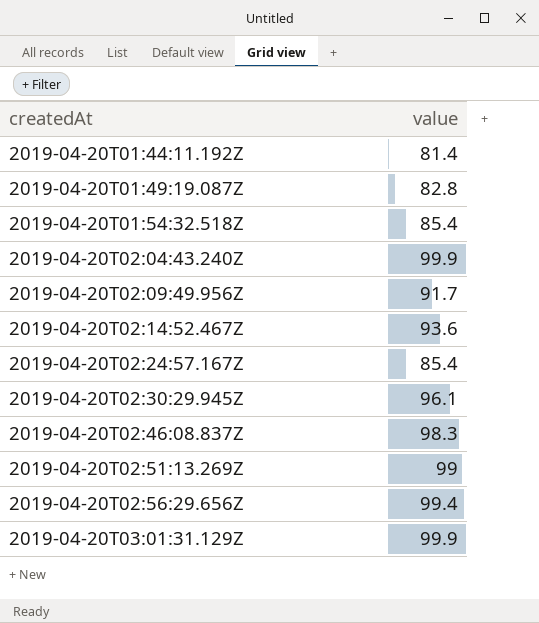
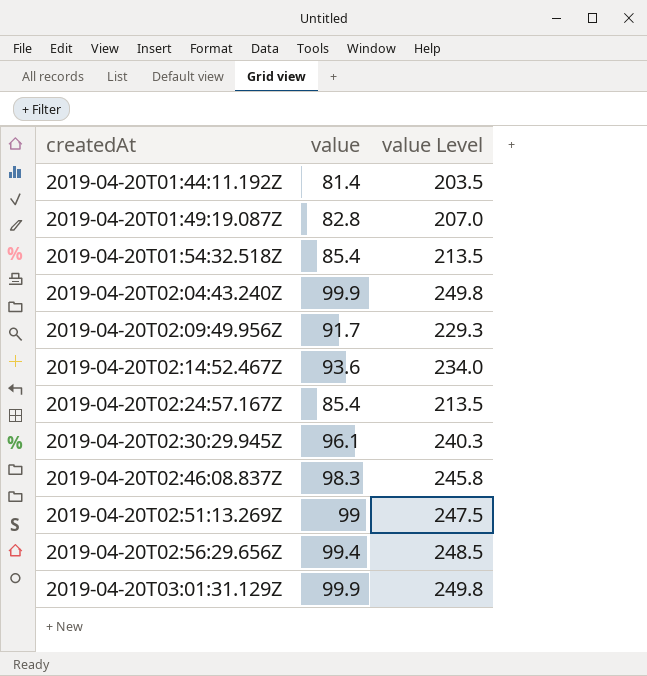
column value Level | formula: none -> [value] * 2.5

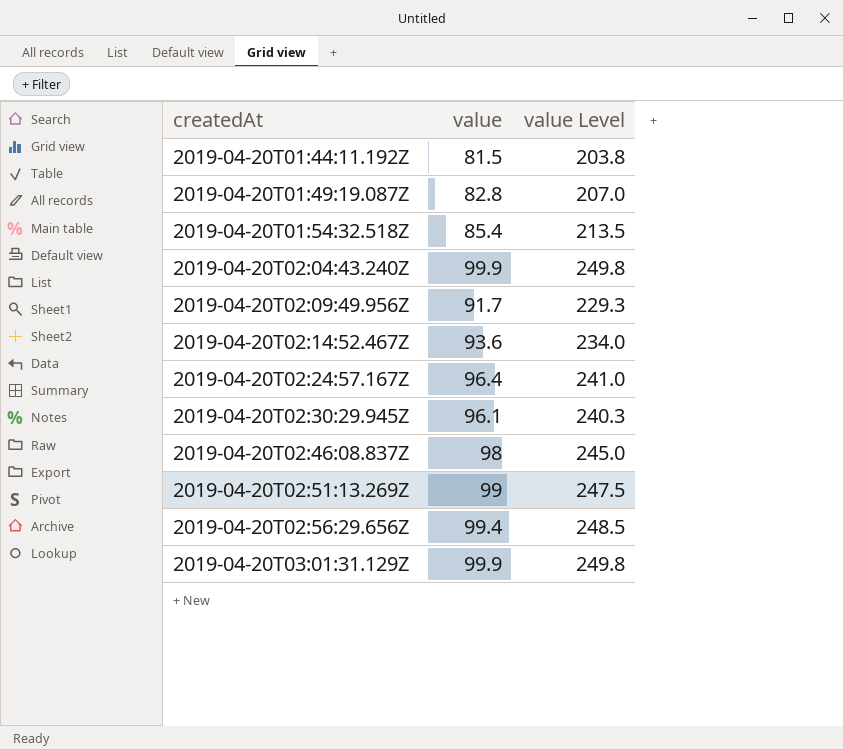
2019-04-20T01:44:11.192Z | value: 81.4 -> 81.5
2019-04-20T01:44:11.192Z | value Level: 203.5 -> 203.8
2019-04-20T02:24:57.167Z | value: 85.4 -> 96.4
2019-04-20T02:24:57.167Z | value Level: 213.5 -> 241.0
2019-04-20T02:46:08.837Z | value: 98.3 -> 98
2019-04-20T02:46:08.837Z | value Level: 245.8 -> 245.0

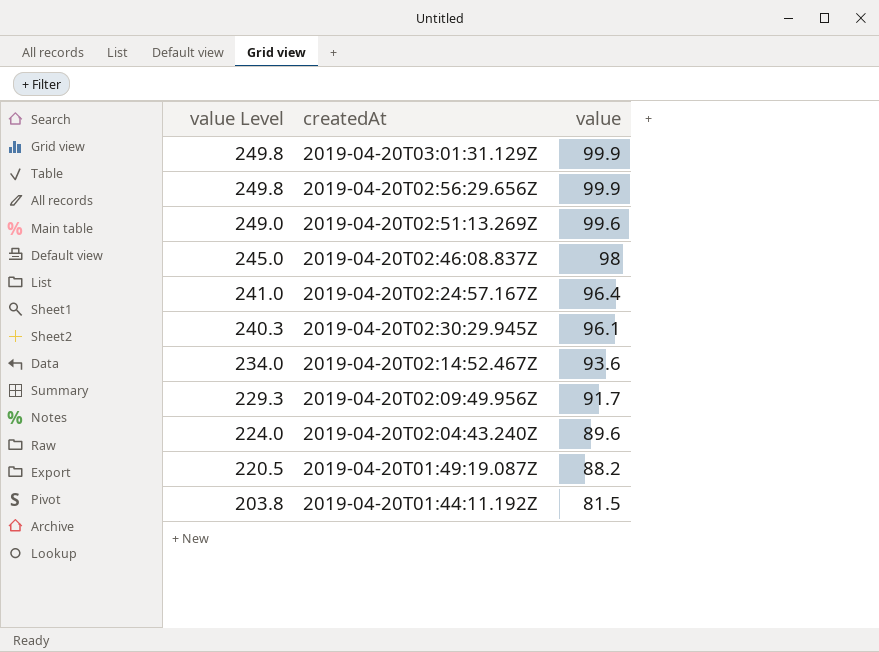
row order: createdAt ascending -> value Level descending
column value Level | position: 3 -> 1
row 2019-04-20T01:54:32.518Z: 85.4 | 213.5 -> none
2019-04-20T02:56:29.656Z | value Level: 248.5 -> 249.8
2019-04-20T02:56:29.656Z | value: 99.4 -> 99.9
2019-04-20T02:51:13.269Z | value Level: 247.5 -> 249.0
2019-04-20T02:51:13.269Z | value: 99 -> 99.6
2019-04-20T02:04:43.240Z | value Level: 249.8 -> 224.0
2019-04-20T02:04:43.240Z | value: 99.9 -> 89.6
2019-04-20T01:49:19.087Z | value Level: 207.0 -> 220.5
2019-04-20T01:49:19.087Z | value: 82.8 -> 88.2

